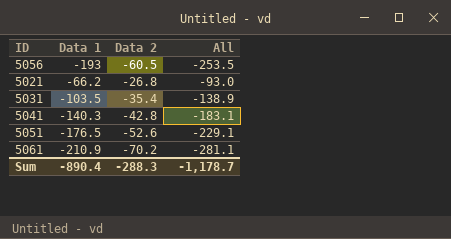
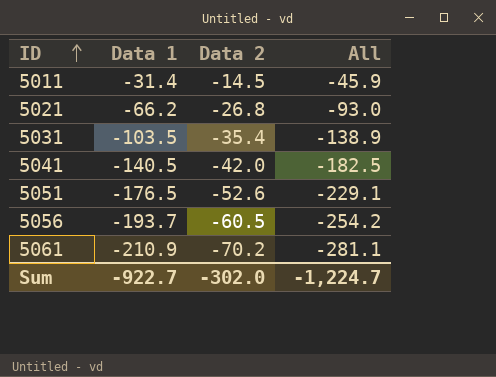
row order: none -> ID ascending
row 5011: none -> -31.4 | -14.5 | -45.9
5041 | Data 1: -140.3 -> -140.5
5041 | Data 2: -42.8 -> -42.0
5041 | All: -183.1 -> -182.5
5056 | Data 1: -193 -> -193.7
5056 | All: -253.5 -> -254.2
Sum | Data 1: -890.4 -> -922.7
Sum | Data 2: -288.3 -> -302.0
Sum | All: -1,178.7 -> -1,224.7

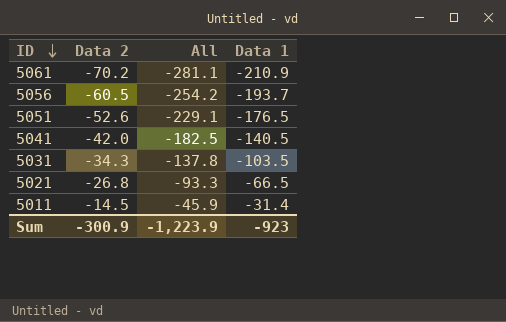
row order: ID ascending -> ID descending
column Data 1 | position: 2 -> 4
5031 | Data 2: -35.4 -> -34.3
5031 | All: -138.9 -> -137.8
5021 | All: -93.0 -> -93.3
5021 | Data 1: -66.2 -> -66.5
Sum | Data 2: -302.0 -> -300.9
Sum | All: -1,224.7 -> -1,223.9
Sum | Data 1: -922.7 -> -923

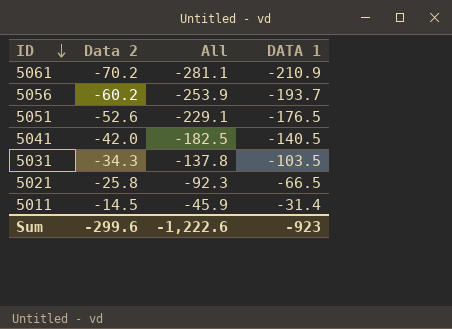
column name: Data 1 -> DATA 1
5056 | Data 2: -60.5 -> -60.2
5056 | All: -254.2 -> -253.9
5021 | Data 2: -26.8 -> -25.8
5021 | All: -93.3 -> -92.3
Sum | Data 2: -300.9 -> -299.6
Sum | All: -1,223.9 -> -1,222.6

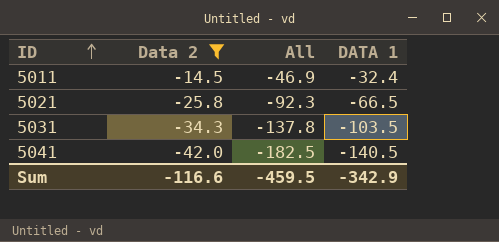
filter: none -> Data 2 >= -42.0
row order: ID descending -> ID ascending
5011 | All: -45.9 -> -46.9
5011 | DATA 1: -31.4 -> -32.4
Sum | Data 2: -299.6 -> -116.6
Sum | All: -1,222.6 -> -459.5
Sum | DATA 1: -923 -> -342.9

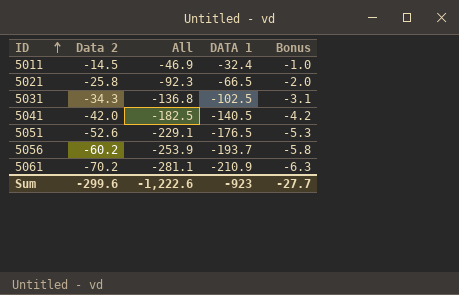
filter: Data 2 >= -42.0 -> none
column Bonus | formula: none -> [DATA 1] * 0.03
5031 | All: -137.8 -> -136.8
5031 | DATA 1: -103.5 -> -102.5
Sum | Data 2: -116.6 -> -299.6
Sum | All: -459.5 -> -1,222.6
Sum | DATA 1: -342.9 -> -923

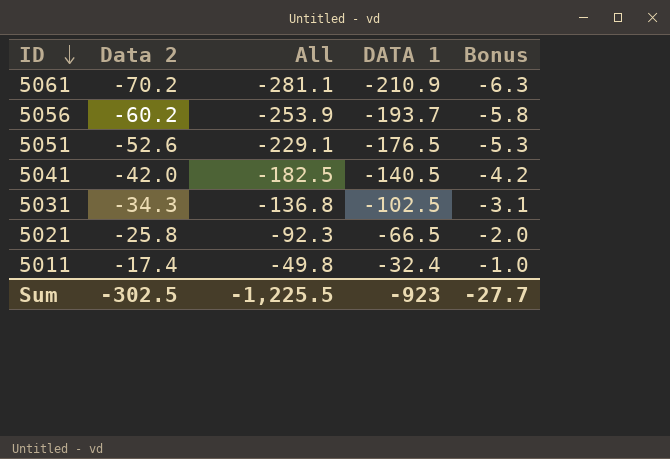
row order: ID ascending -> ID descending
5011 | Data 2: -14.5 -> -17.4
5011 | All: -46.9 -> -49.8
Sum | Data 2: -299.6 -> -302.5
Sum | All: -1,222.6 -> -1,225.5

